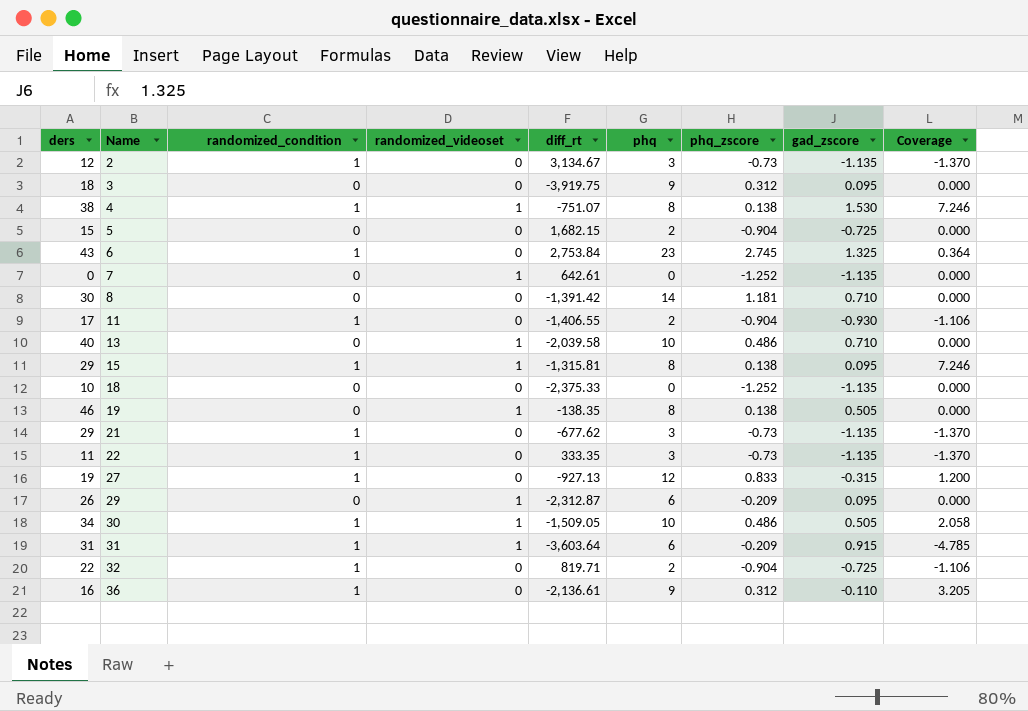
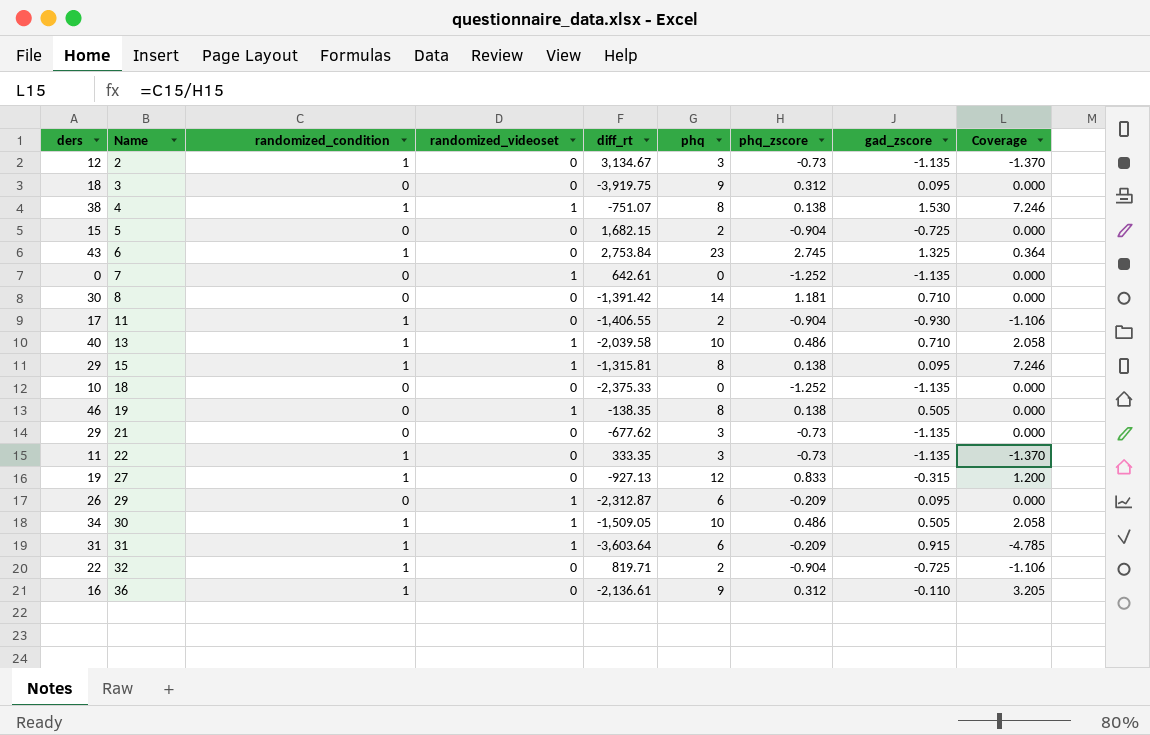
13 | randomized_condition: 0 -> 1
13 | Coverage: 0.000 -> 2.058
21 | randomized_condition: 1 -> 0
21 | Coverage: -1.370 -> 0.000

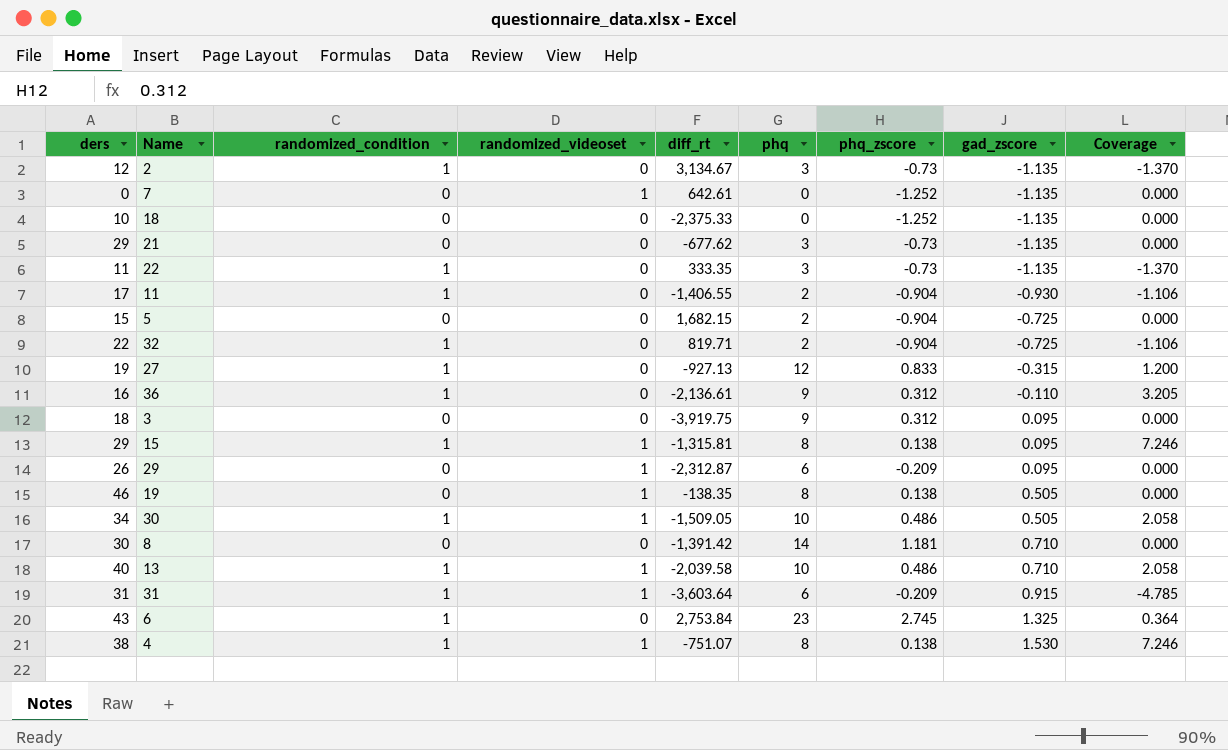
row order: Name ascending -> gad_zscore ascending

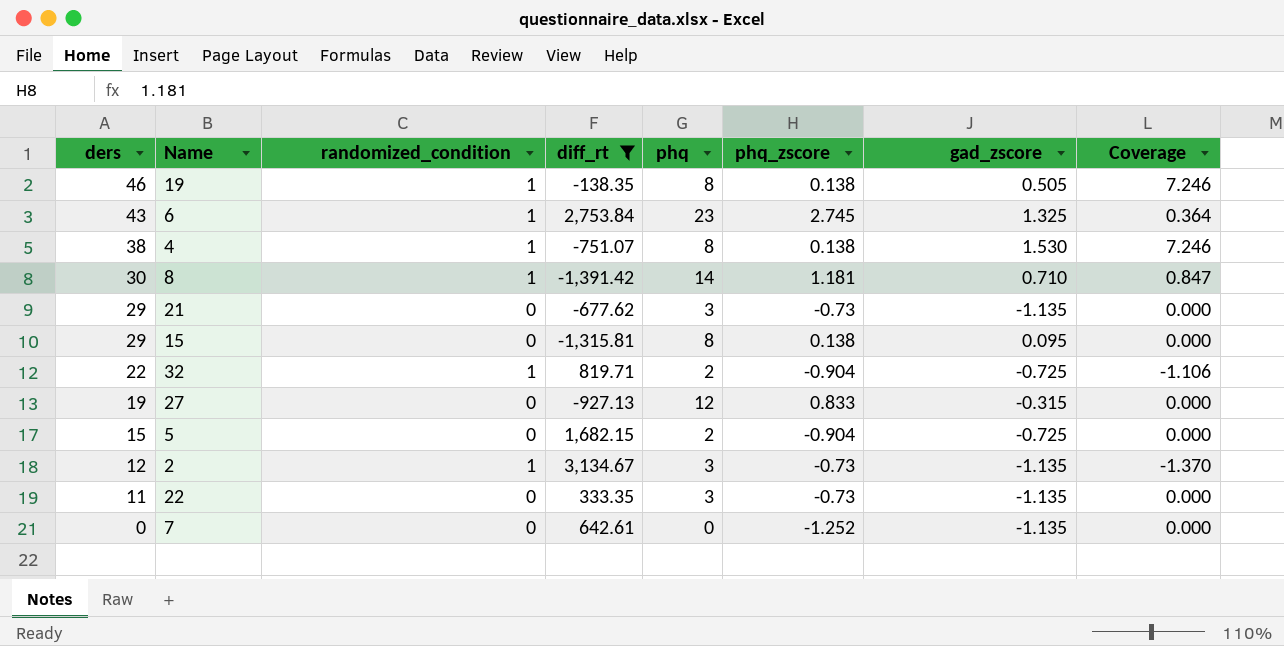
filter: none -> diff_rt >= -1,391.42
row order: gad_zscore ascending -> ders descending
column randomized_videoset | position: 4 -> none
19 | randomized_condition: 0 -> 1
19 | Coverage: 0.000 -> 7.246
8 | randomized_condition: 0 -> 1
8 | Coverage: 0.000 -> 0.847
15 | randomized_condition: 1 -> 0
15 | Coverage: 7.246 -> 0.000
27 | randomized_condition: 1 -> 0
27 | Coverage: 1.200 -> 0.000
22 | randomized_condition: 1 -> 0
22 | Coverage: -1.370 -> 0.000

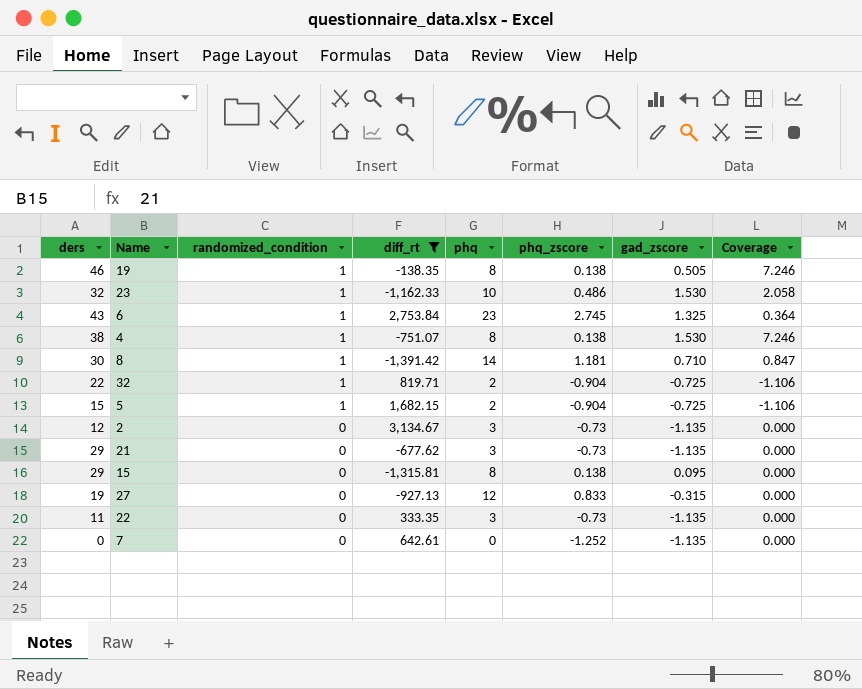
row order: ders descending -> randomized_condition descending
row 23: none -> 32 | 1 | -1,162.33 | 10 | 0.486 | 1.530 | 2.058
5 | randomized_condition: 0 -> 1
5 | Coverage: 0.000 -> -1.106
2 | randomized_condition: 1 -> 0
2 | Coverage: -1.370 -> 0.000

